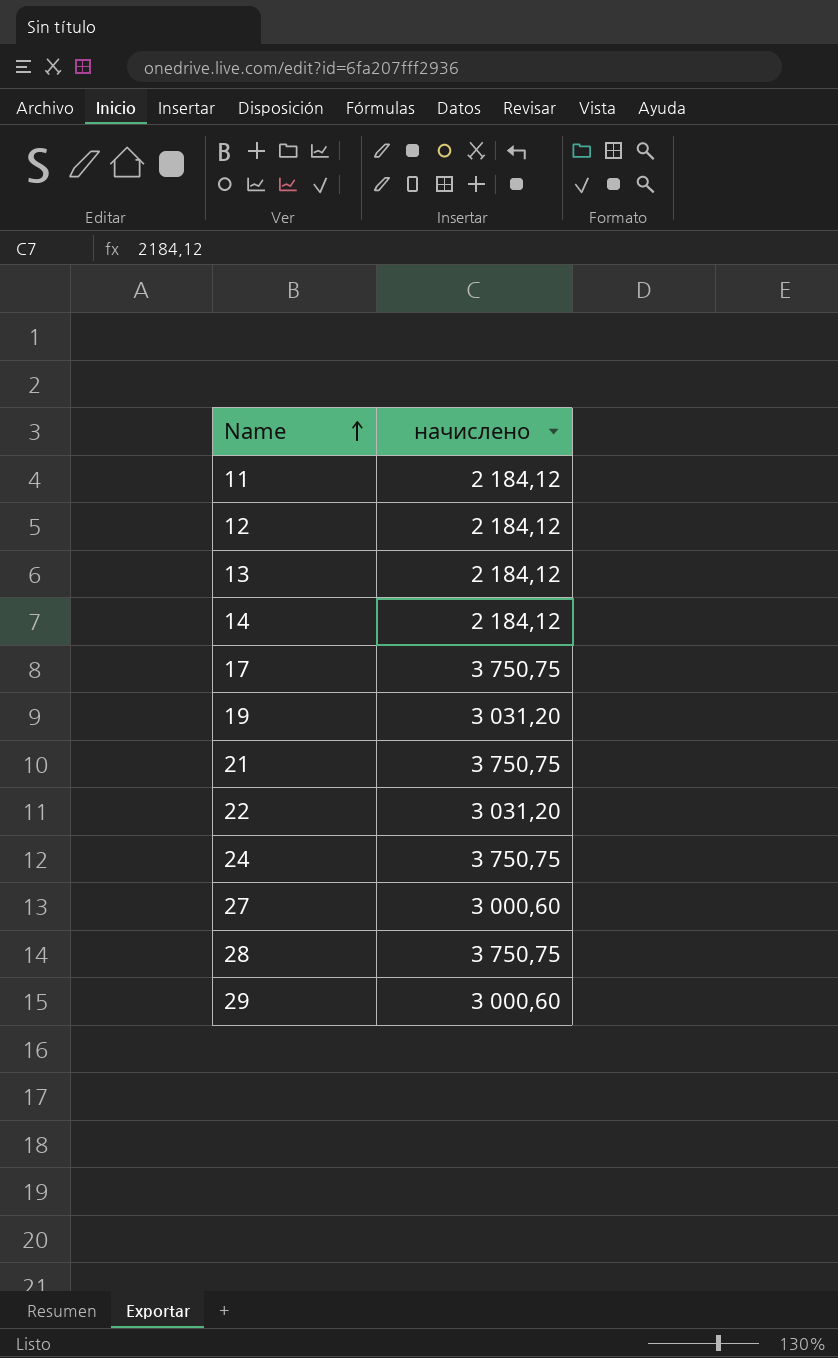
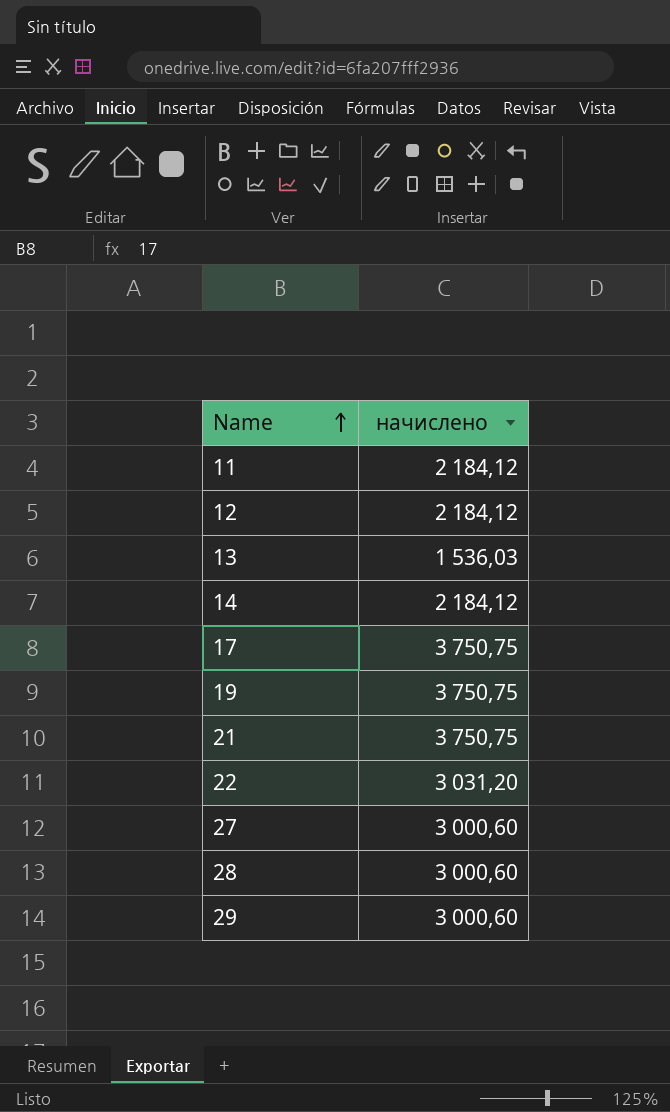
row 24: 3 750,75 -> none
13 | начислено: 2 184,12 -> 1 536,03
19 | начислено: 3 031,20 -> 3 750,75
28 | начислено: 3 750,75 -> 3 000,60

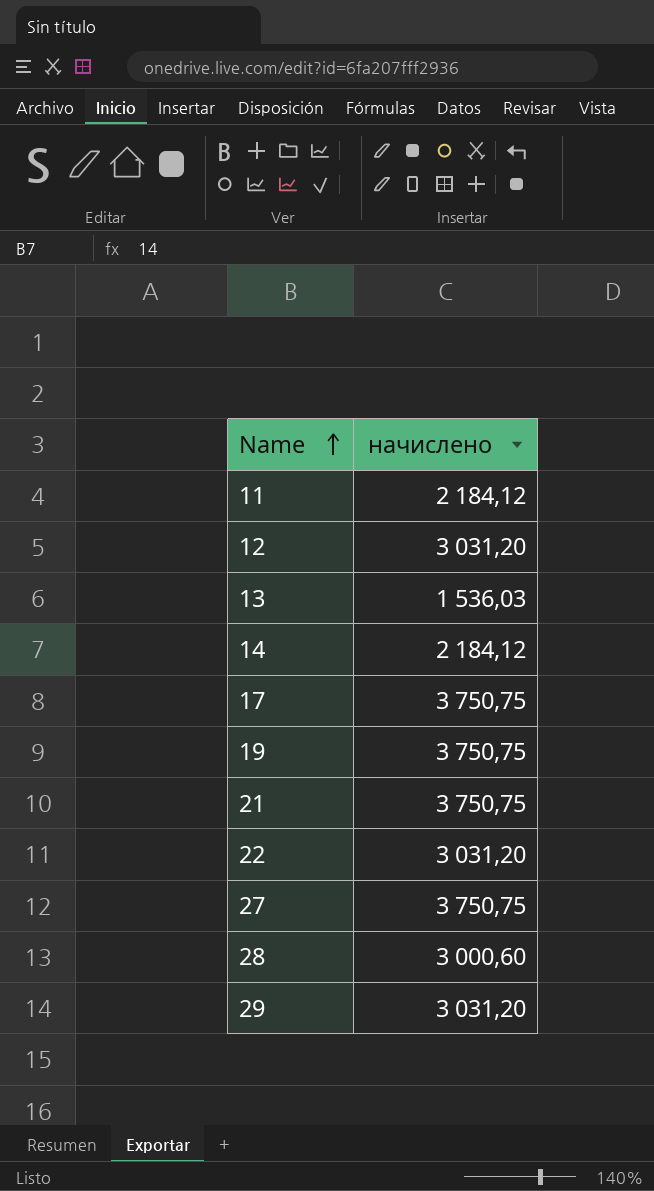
12 | начислено: 2 184,12 -> 3 031,20
27 | начислено: 3 000,60 -> 3 750,75
29 | начислено: 3 000,60 -> 3 031,20

